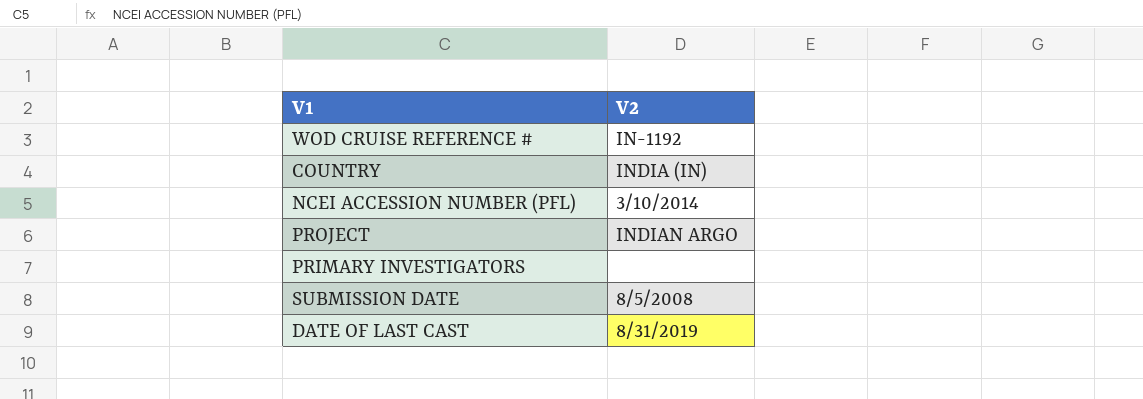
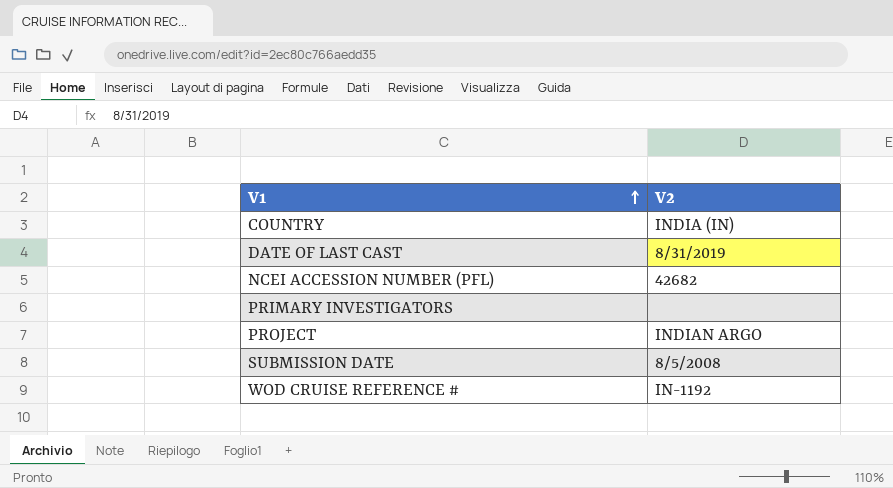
row order: none -> V1 ascending
NCEI ACCESSION NUMBER (PFL) | V2: 3/10/2014 -> 42682

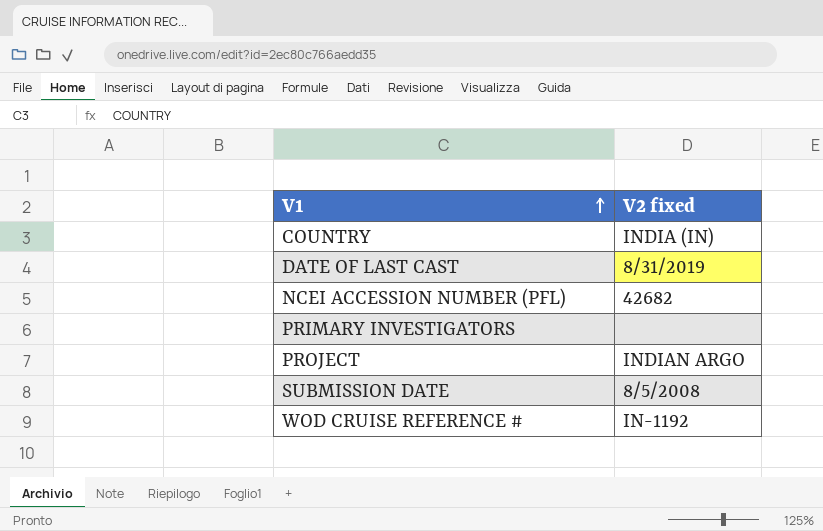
column name: V2 -> V2 fixed

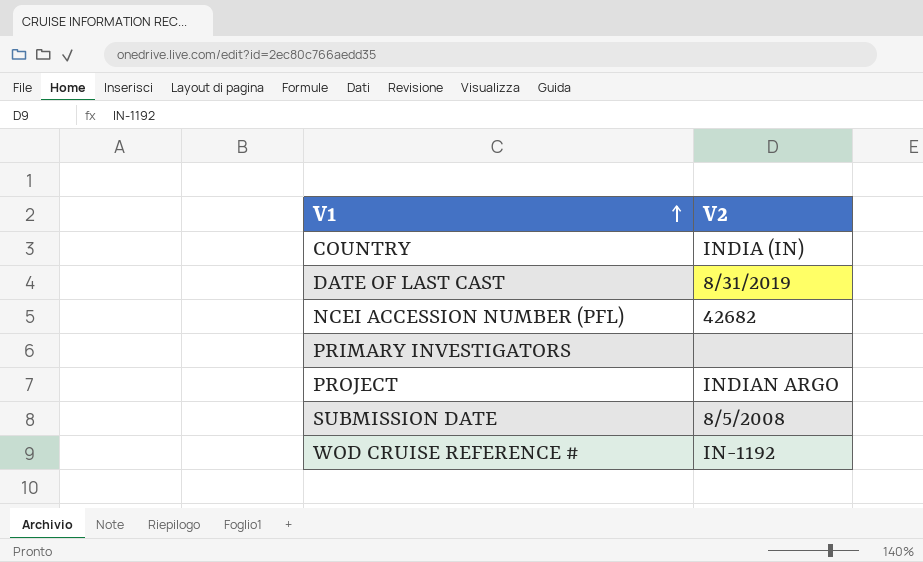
column name: V2 fixed -> V2

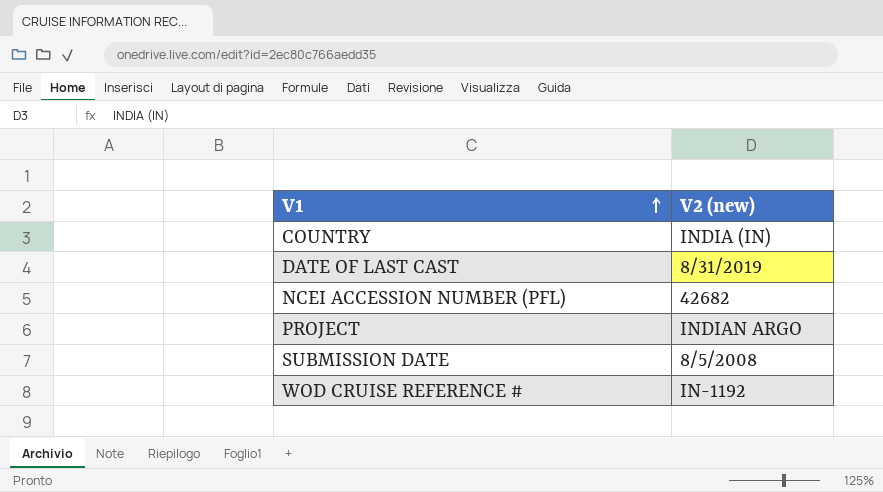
column name: V2 -> V2 (new)
row PRIMARY INVESTIGATORS: none -> none

